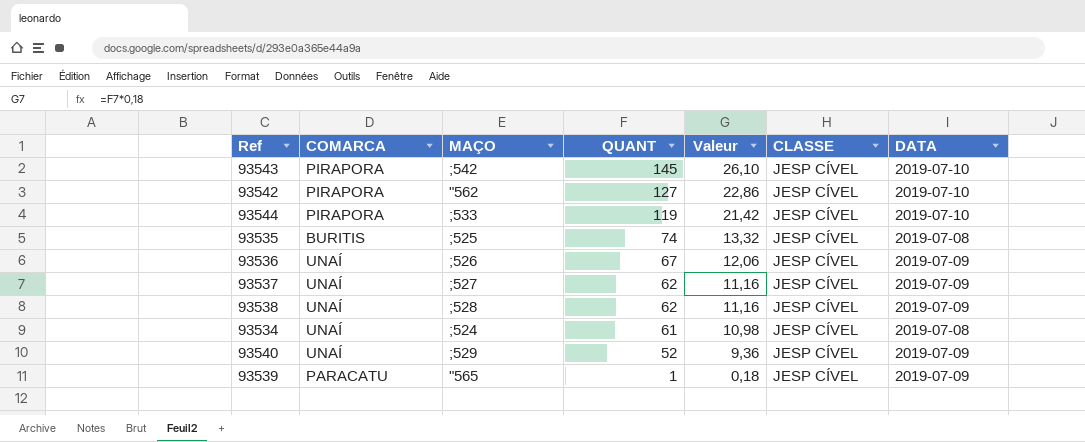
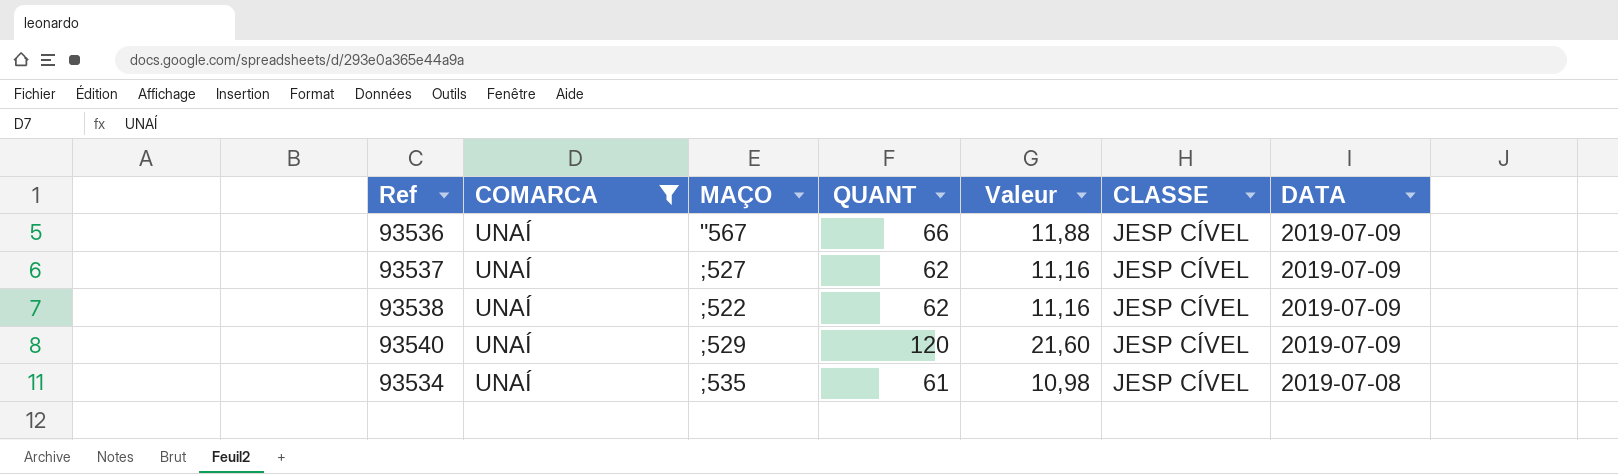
filter: none -> COMARCA = UNAÍ
row order: QUANT descending -> DATA descending
93536 | MAÇO: ;526 -> "567
93536 | QUANT: 67 -> 66
93536 | Valeur: 12,06 -> 11,88
93538 | MAÇO: ;528 -> ;522
93540 | QUANT: 52 -> 120
93540 | Valeur: 9,36 -> 21,60
93534 | MAÇO: ;524 -> ;535

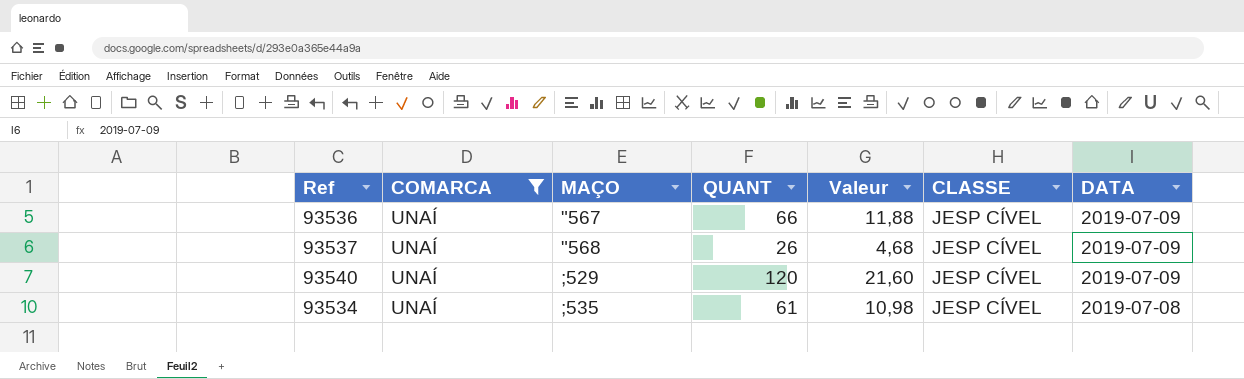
row 93538: UNAÍ | ;522 | 62 | 11,16 | JESP CÍVEL | 2019-07-09 -> none
93537 | MAÇO: ;527 -> "568
93537 | QUANT: 62 -> 26
93537 | Valeur: 11,16 -> 4,68

